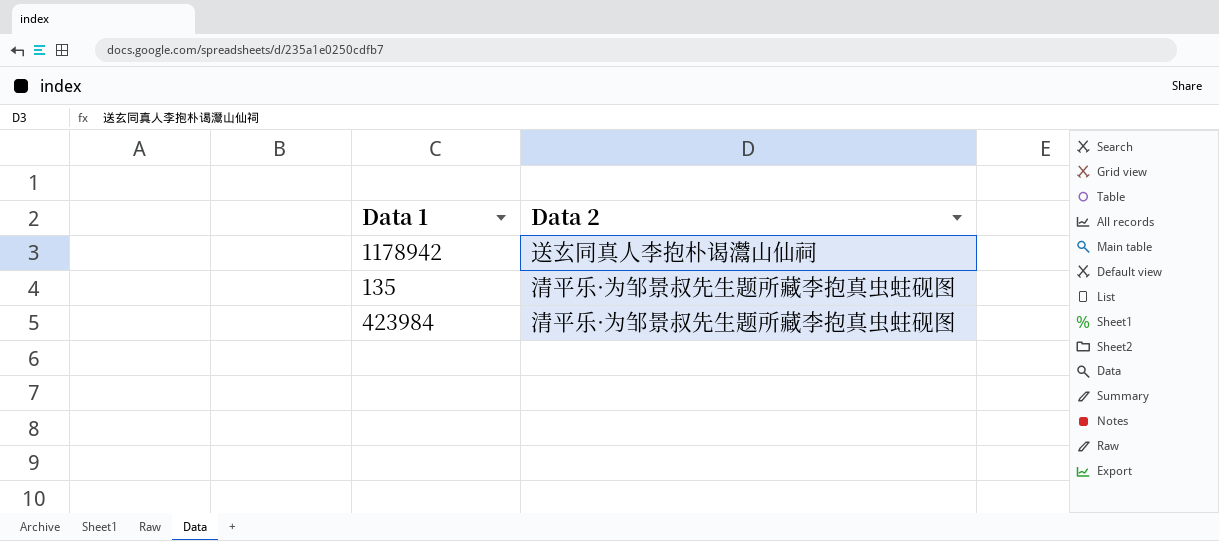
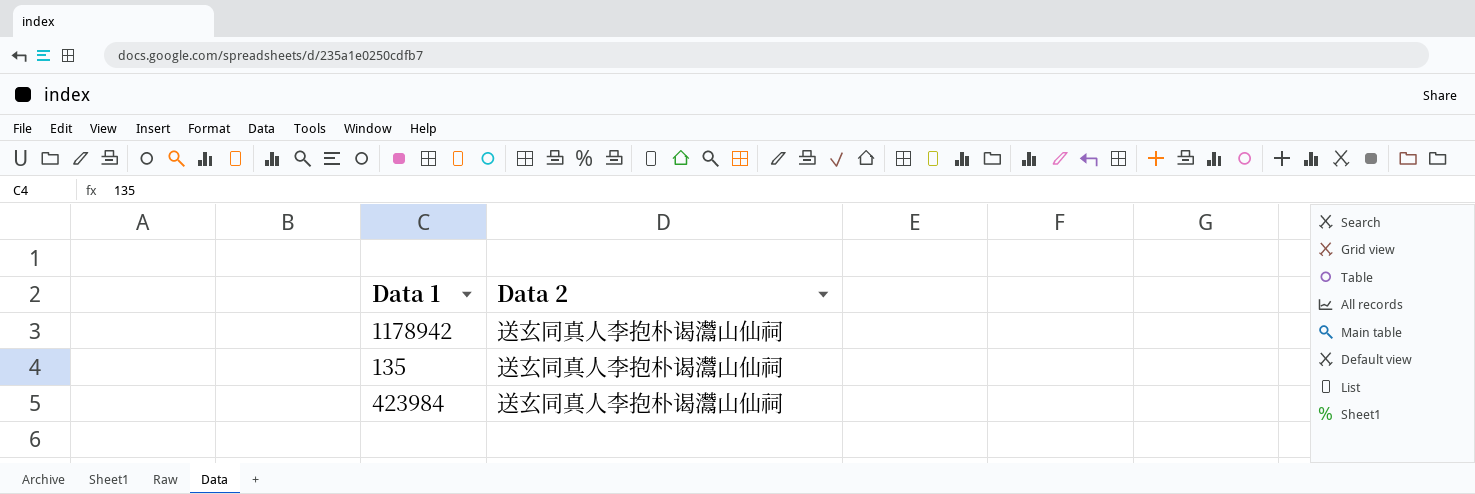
135 | Data 2: 清平乐·为邹景叔先生题所藏李抱真虫蛀砚图 -> 送玄同真人李抱朴谒灊山仙祠
423984 | Data 2: 清平乐·为邹景叔先生题所藏李抱真虫蛀砚图 -> 送玄同真人李抱朴谒灊山仙祠

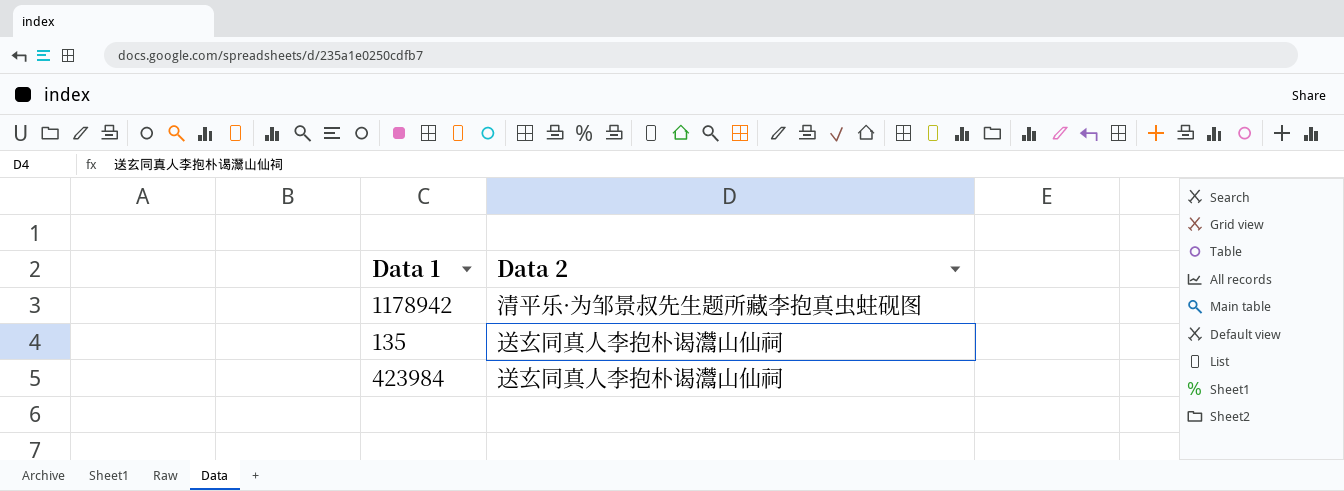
1178942 | Data 2: 送玄同真人李抱朴谒灊山仙祠 -> 清平乐·为邹景叔先生题所藏李抱真虫蛀砚图

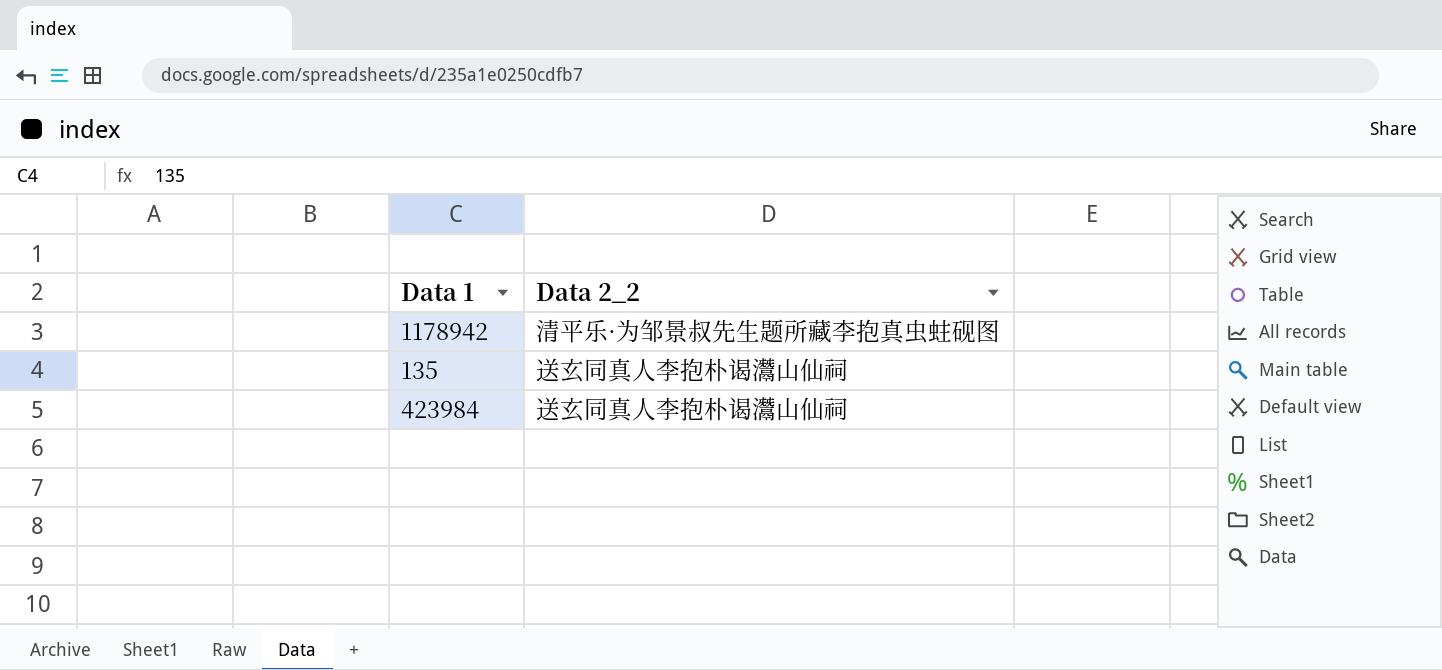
column name: Data 2 -> Data 2_2

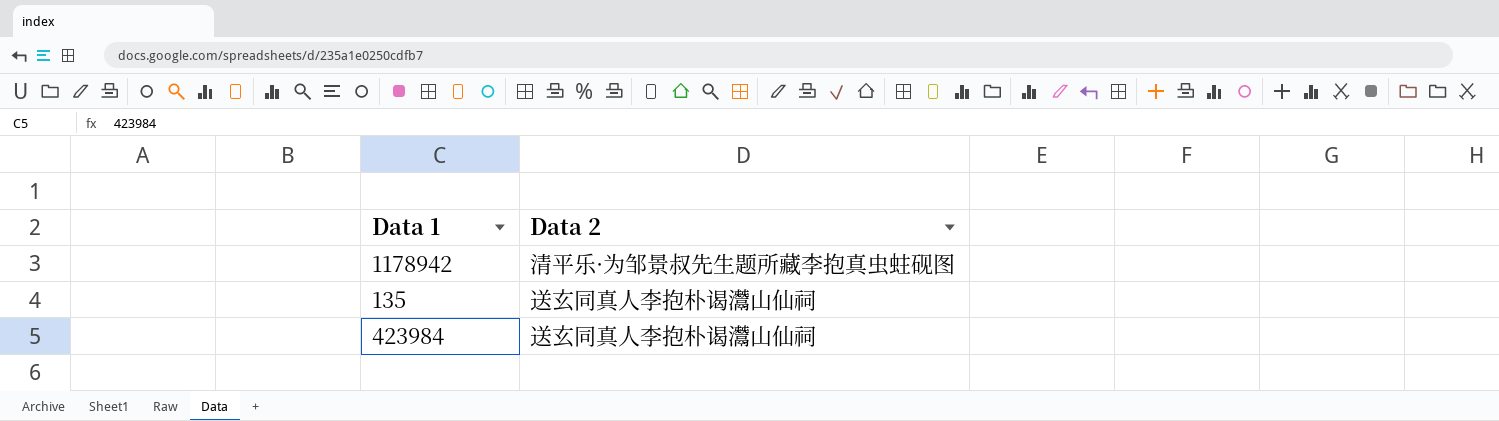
column name: Data 2_2 -> Data 2

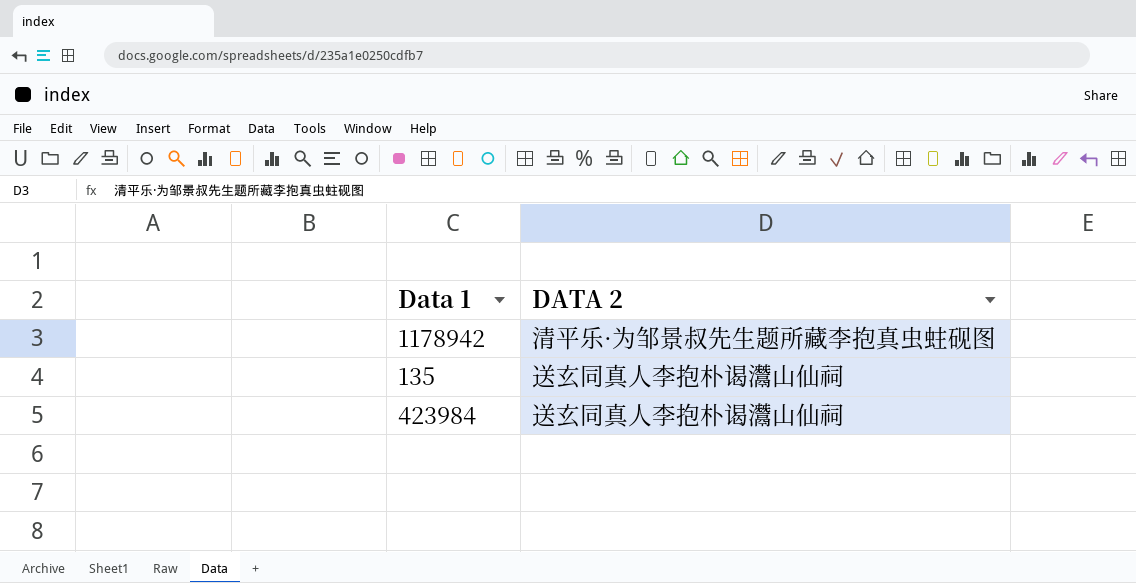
column name: Data 2 -> DATA 2

